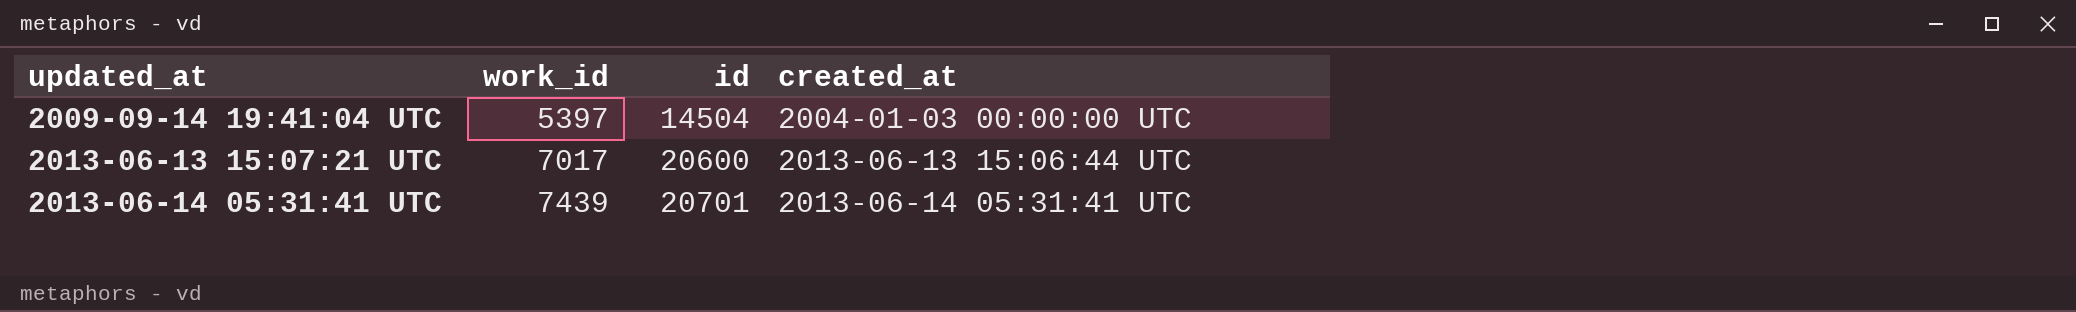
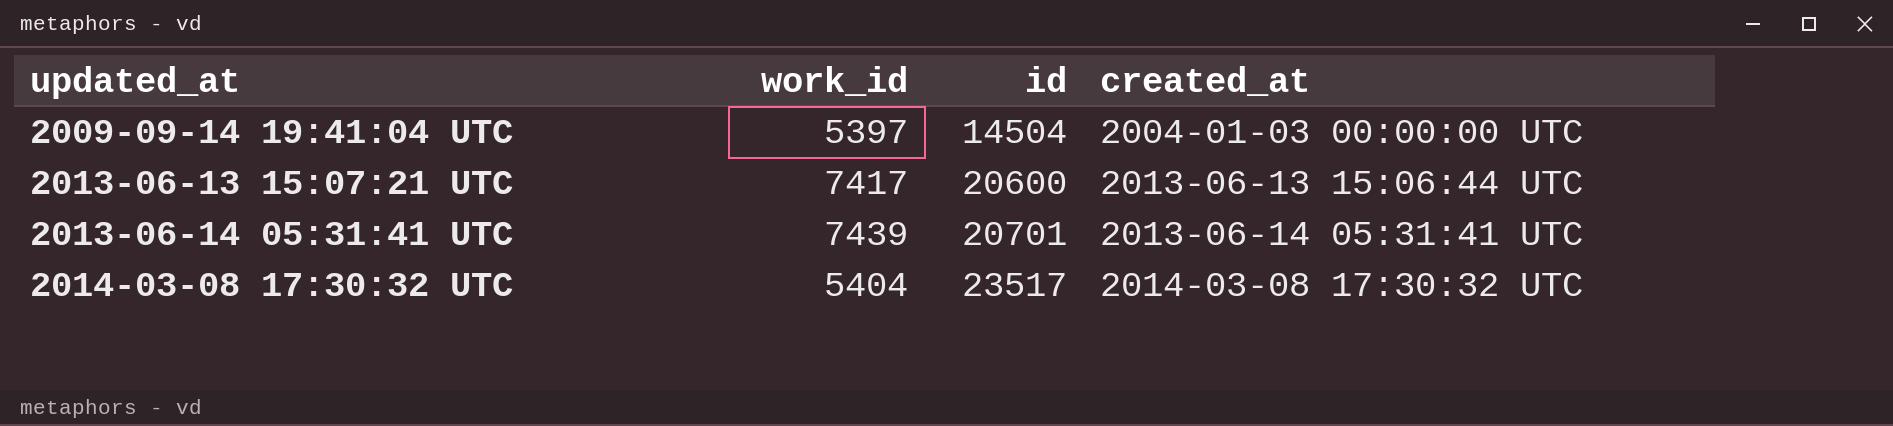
2013-06-13 15:07:21 UTC | work_id: 7017 -> 7417
row 2014-03-08 17:30:32 UTC: none -> 5404 | 23517 | 2014-03-08 17:30:32 UTC

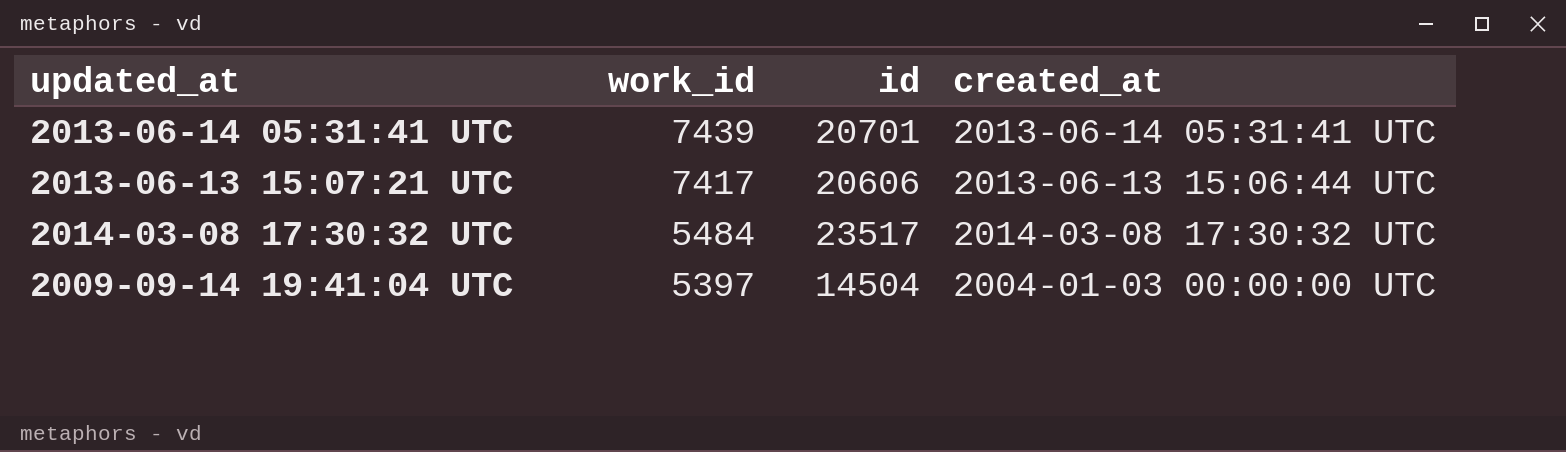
row order: updated_at ascending -> work_id descending
2013-06-13 15:07:21 UTC | id: 20600 -> 20606
2014-03-08 17:30:32 UTC | work_id: 5404 -> 5484

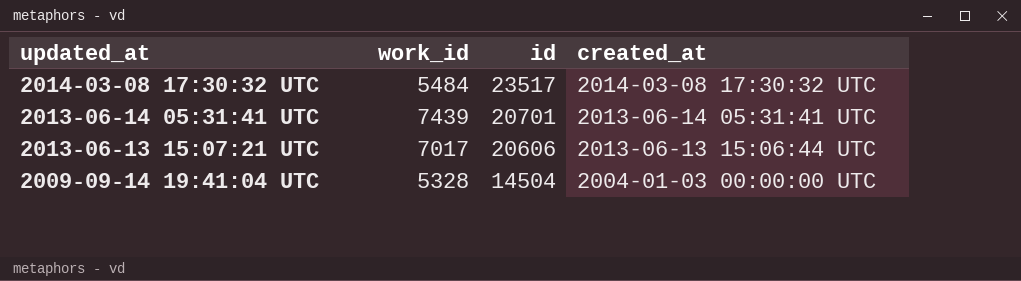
row order: work_id descending -> updated_at descending
2013-06-13 15:07:21 UTC | work_id: 7417 -> 7017
2009-09-14 19:41:04 UTC | work_id: 5397 -> 5328

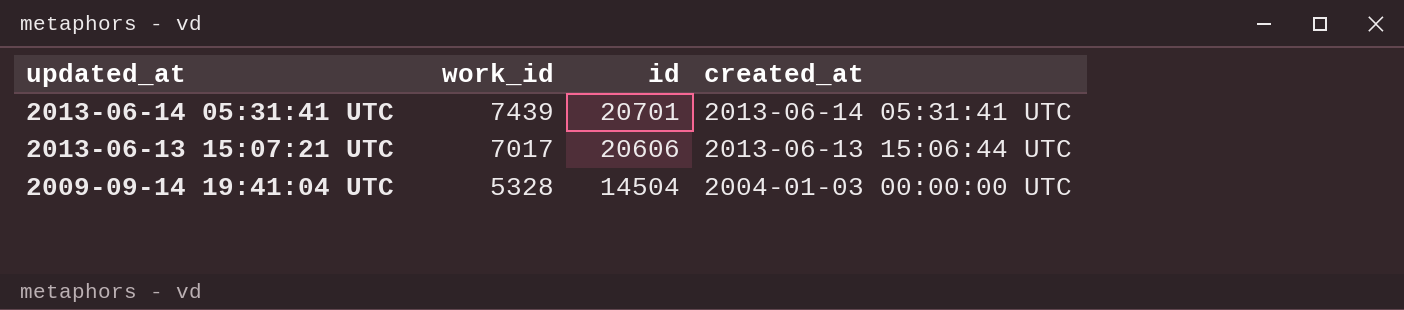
row 2014-03-08 17:30:32 UTC: 5484 | 23517 | 2014-03-08 17:30:32 UTC -> none

